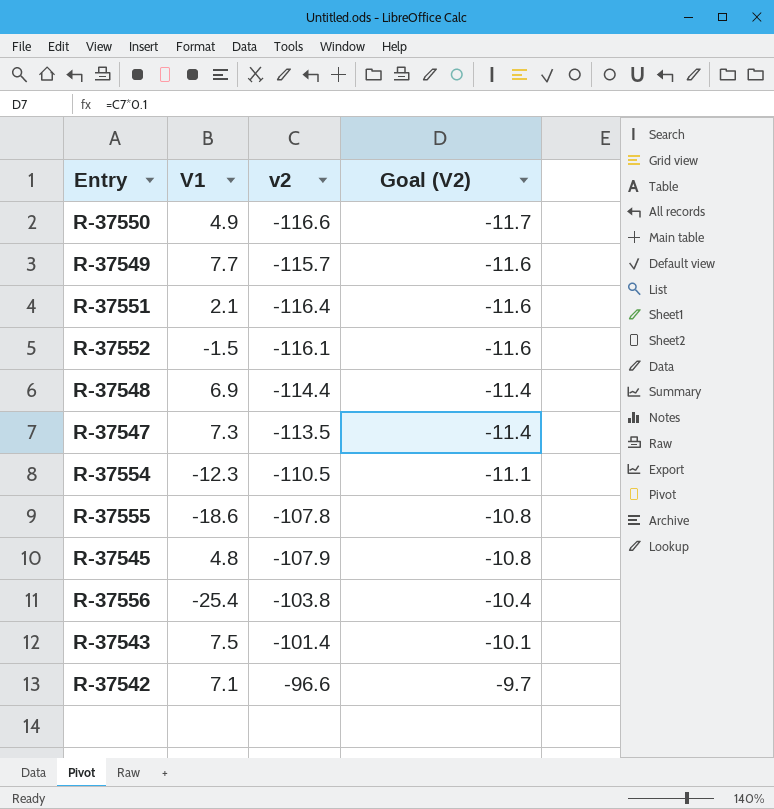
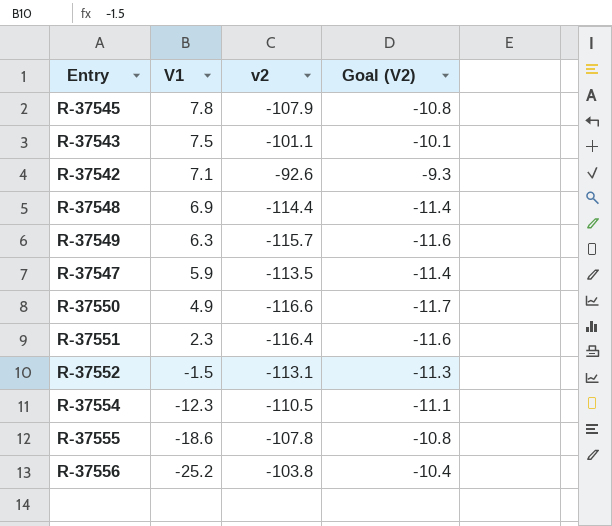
row order: Goal (V2) ascending -> V1 descending
R-37545 | V1: 4.8 -> 7.8
R-37543 | v2: -101.4 -> -101.1
R-37542 | v2: -96.6 -> -92.6
R-37542 | Goal (V2): -9.7 -> -9.3
R-37549 | V1: 7.7 -> 6.3
R-37547 | V1: 7.3 -> 5.9
R-37551 | V1: 2.1 -> 2.3
R-37552 | v2: -116.1 -> -113.1
R-37552 | Goal (V2): -11.6 -> -11.3
R-37556 | V1: -25.4 -> -25.2

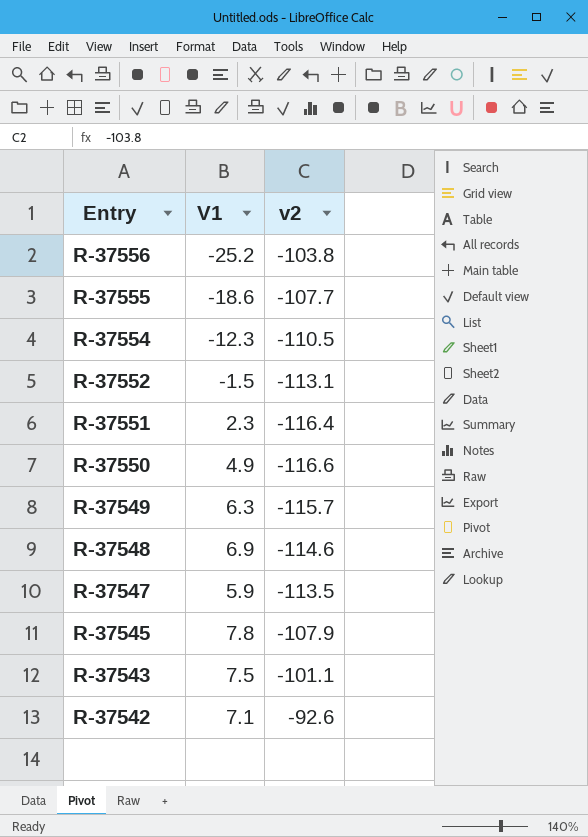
row order: V1 descending -> Entry descending
column Goal (V2) | formula: [v2] * 0.1 -> none
R-37555 | v2: -107.8 -> -107.7
R-37548 | v2: -114.4 -> -114.6

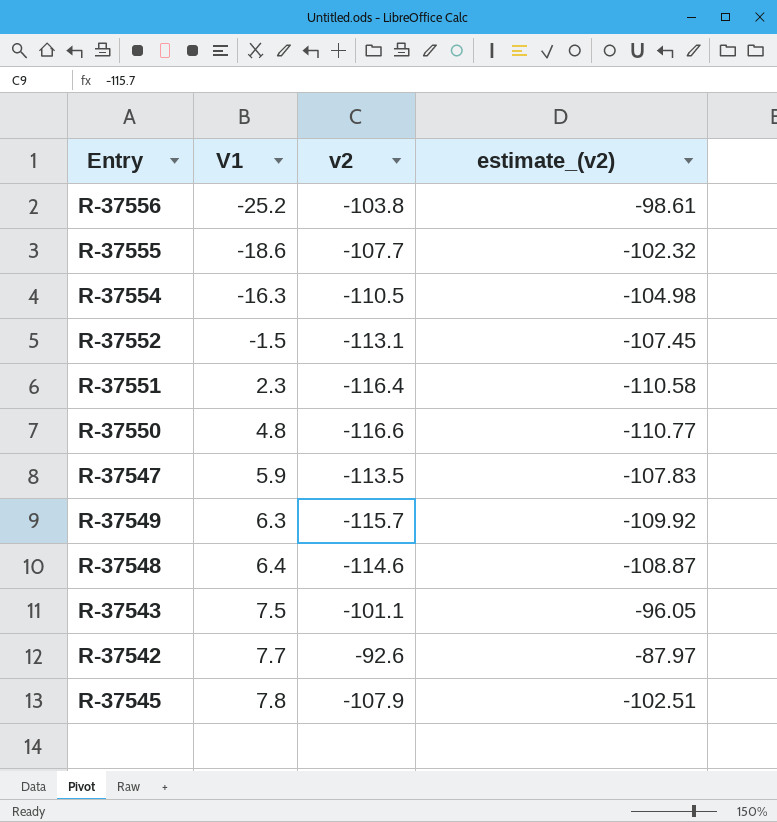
row order: Entry descending -> V1 ascending
column estimate_(v2) | formula: none -> [v2] * 0.95
R-37554 | V1: -12.3 -> -16.3
R-37550 | V1: 4.9 -> 4.8
R-37548 | V1: 6.9 -> 6.4
R-37542 | V1: 7.1 -> 7.7

